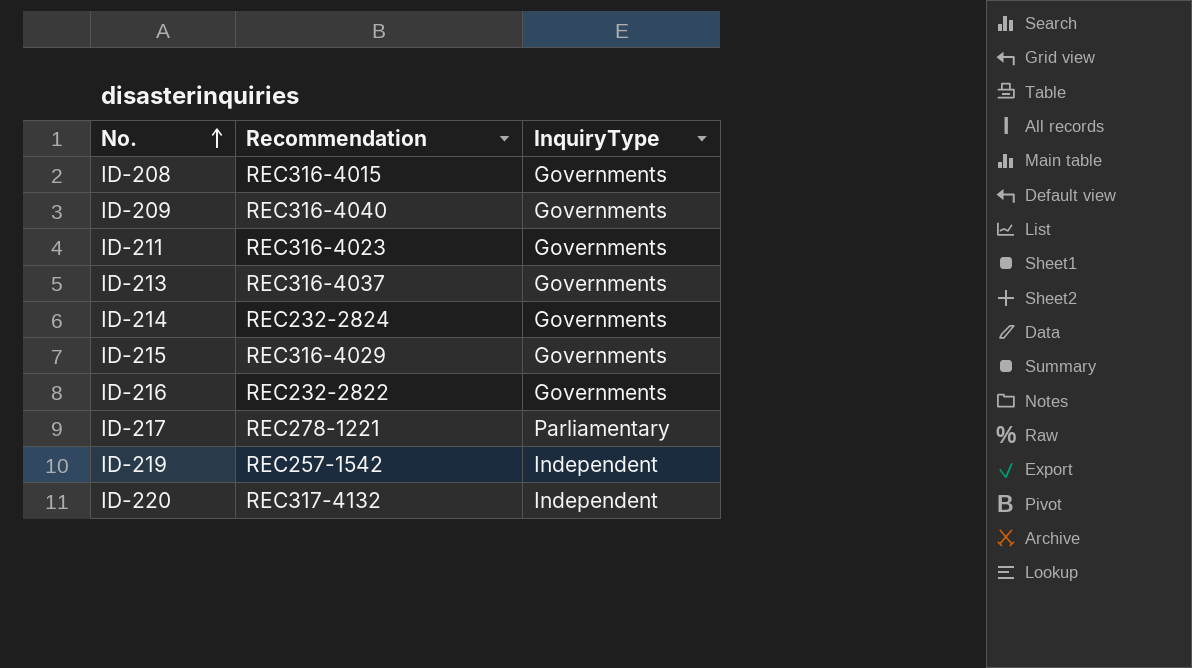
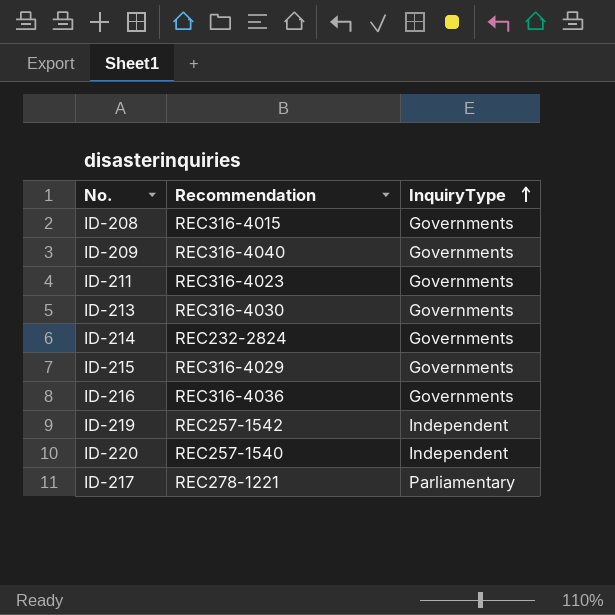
row order: No. ascending -> InquiryType ascending
ID-213 | Recommendation: REC316-4037 -> REC316-4030
ID-216 | Recommendation: REC232-2822 -> REC316-4036
ID-220 | Recommendation: REC317-4132 -> REC257-1540

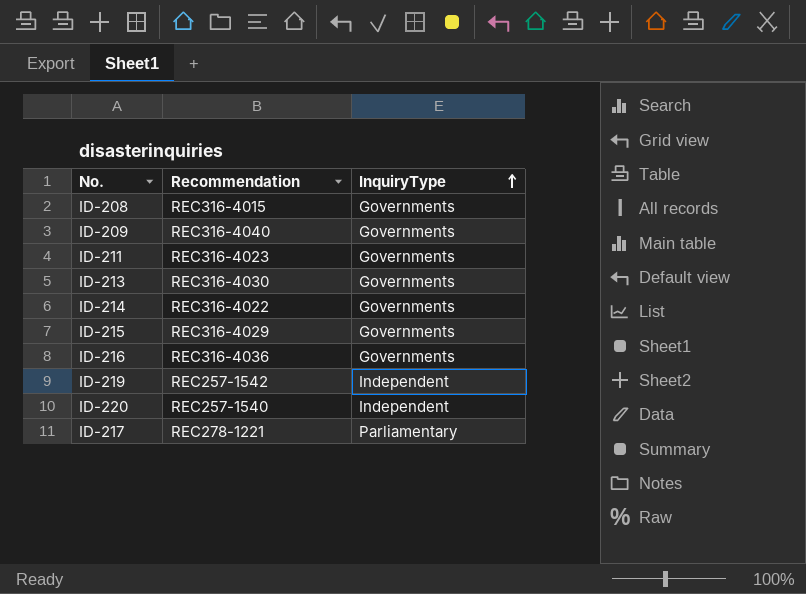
ID-214 | Recommendation: REC232-2824 -> REC316-4022

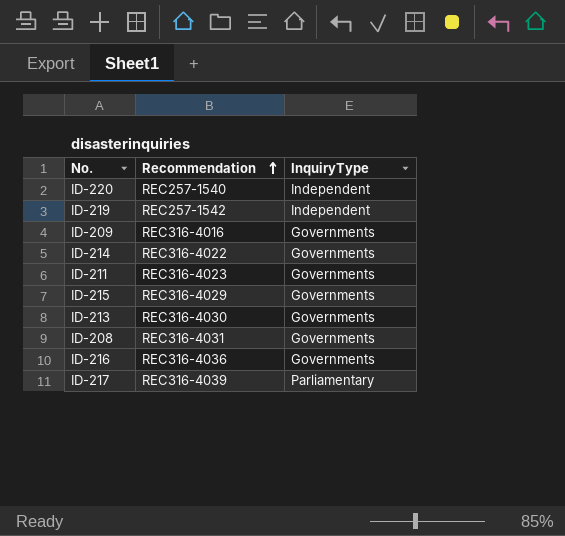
row order: InquiryType ascending -> Recommendation ascending
ID-209 | Recommendation: REC316-4040 -> REC316-4016
ID-208 | Recommendation: REC316-4015 -> REC316-4031
ID-217 | Recommendation: REC278-1221 -> REC316-4039

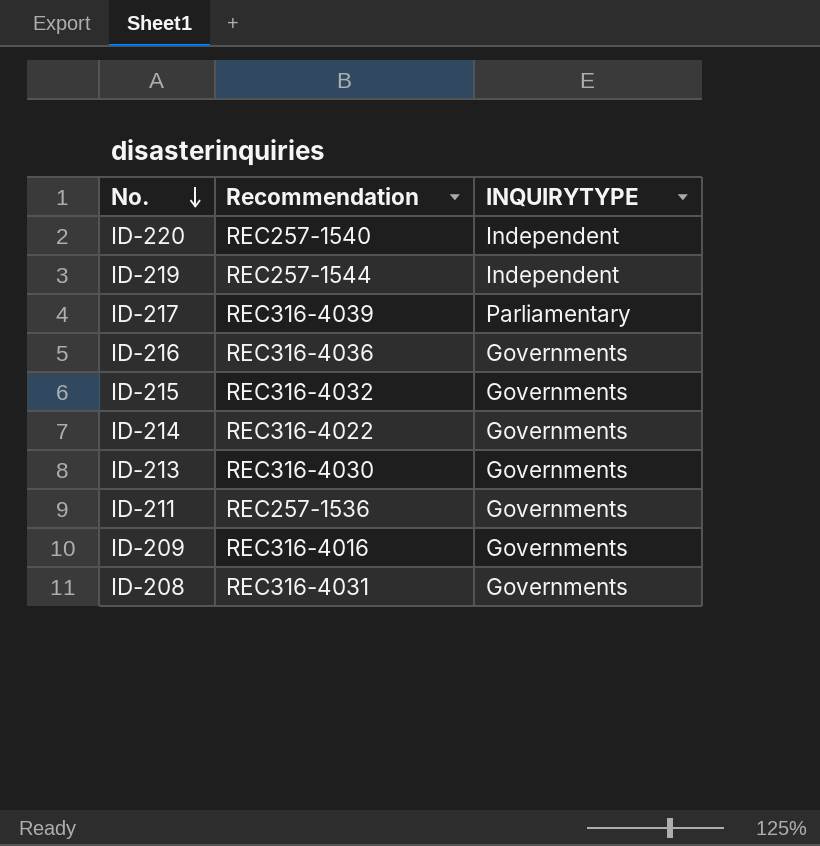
row order: Recommendation ascending -> No. descending
column name: InquiryType -> INQUIRYTYPE
ID-219 | Recommendation: REC257-1542 -> REC257-1544
ID-215 | Recommendation: REC316-4029 -> REC316-4032
ID-211 | Recommendation: REC316-4023 -> REC257-1536

